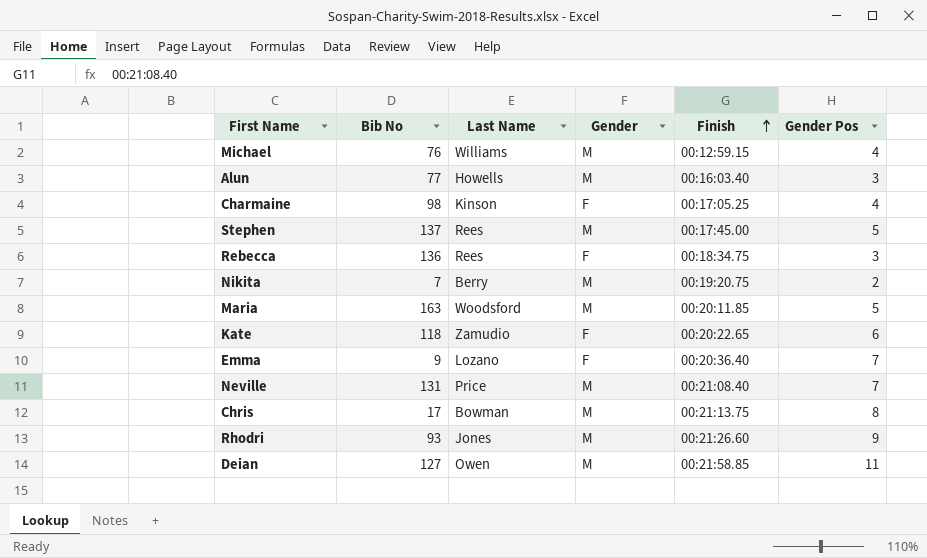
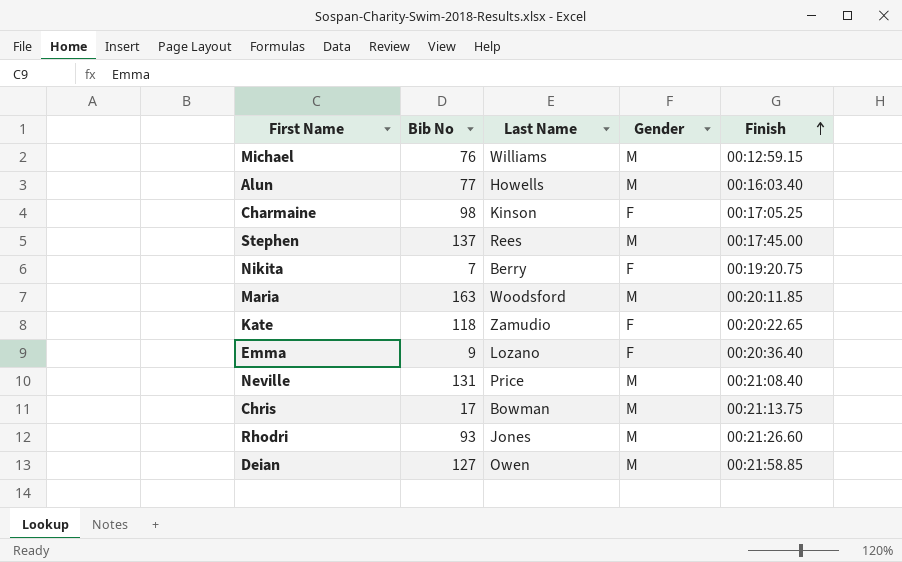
column Gender Pos | position: 6 -> none
row Rebecca: 136 | Rees | F | 00:18:34.75 | 3 -> none
Nikita | Gender: M -> F

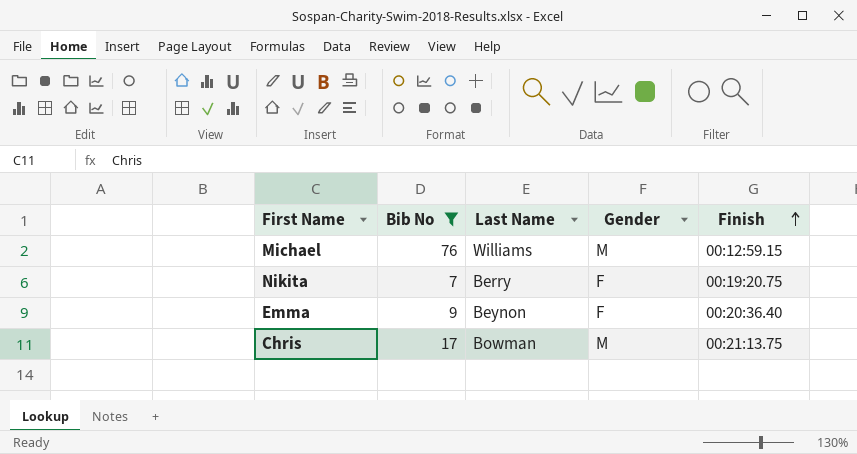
filter: none -> Bib No <= 76
Emma | Last Name: Lozano -> Beynon

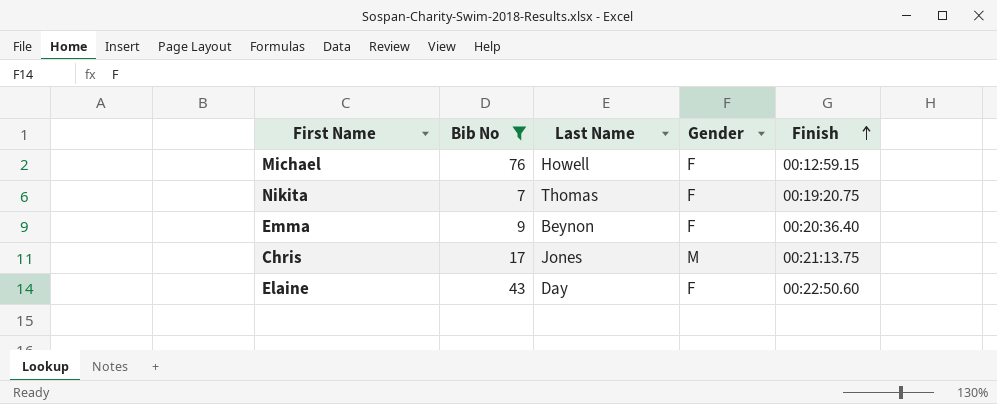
Michael | Last Name: Williams -> Howell
Michael | Gender: M -> F
Nikita | Last Name: Berry -> Thomas
Chris | Last Name: Bowman -> Jones
row Elaine: none -> 43 | Day | F | 00:22:50.60

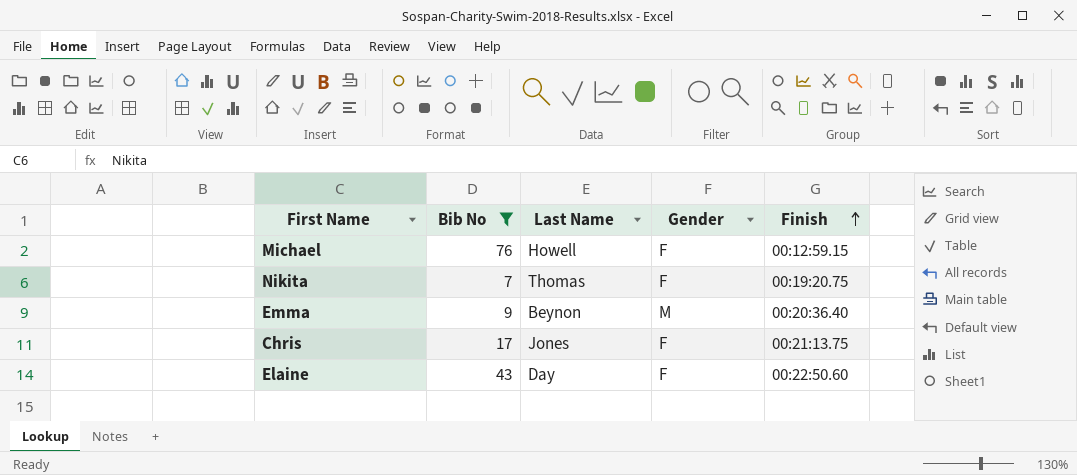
Emma | Gender: F -> M
Chris | Gender: M -> F

